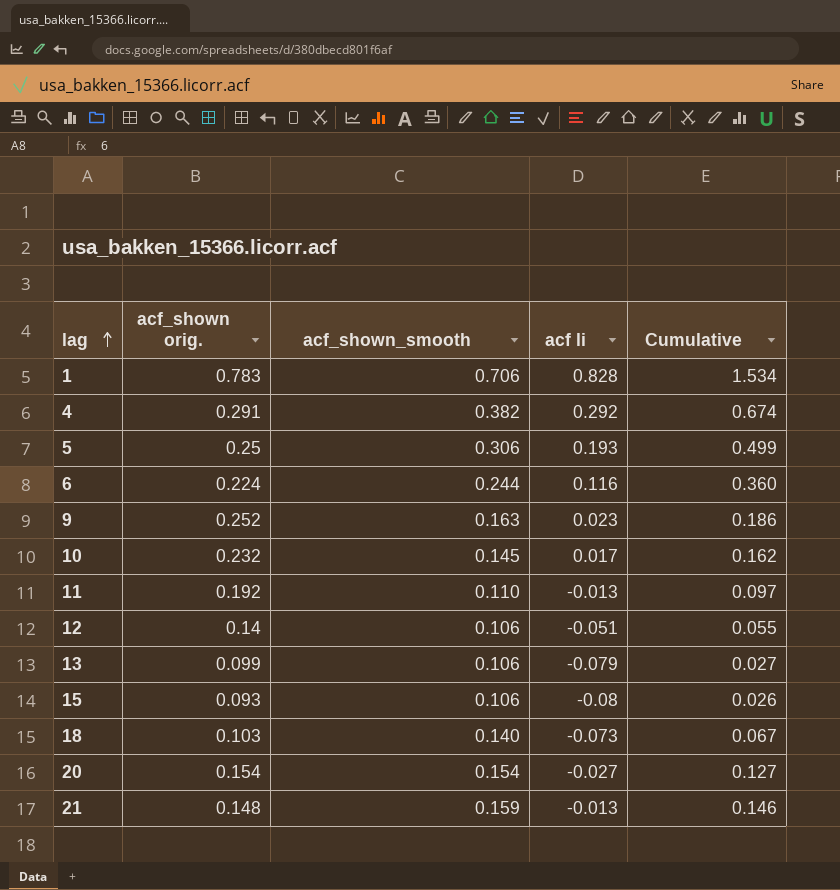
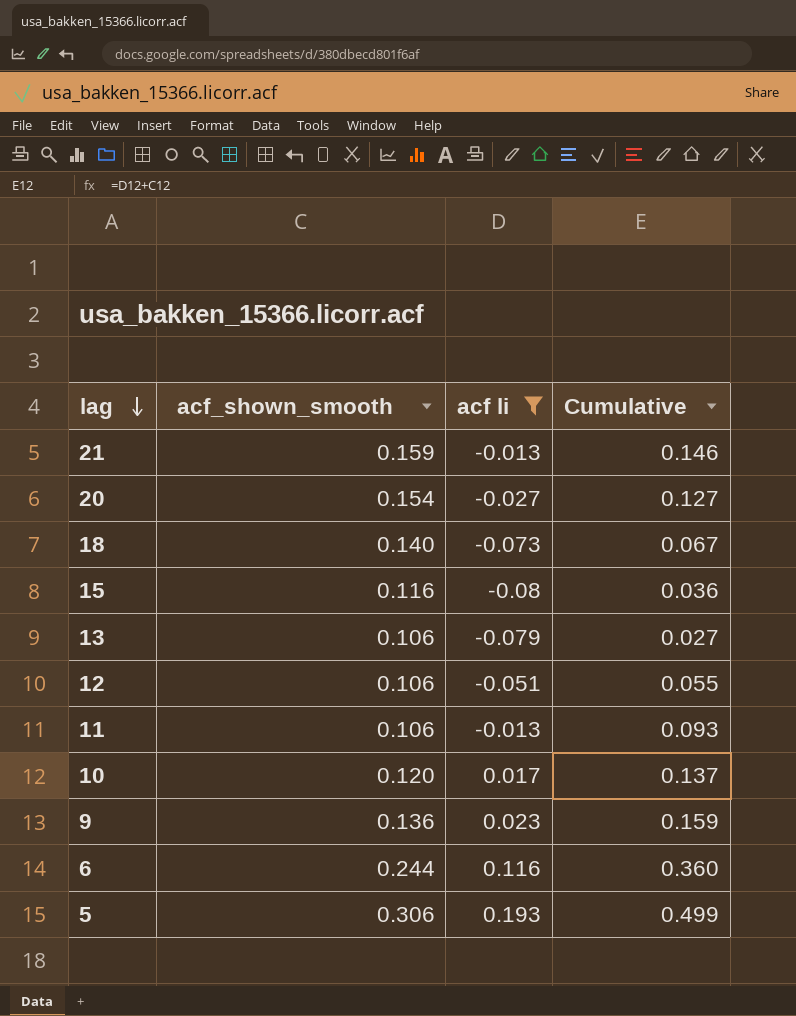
filter: none -> acf li <= 0.193
row order: lag ascending -> lag descending
column acf_shown orig. | position: 2 -> none
15 | acf_shown_smooth: 0.106 -> 0.116
15 | Cumulative: 0.026 -> 0.036
11 | acf_shown_smooth: 0.110 -> 0.106
11 | Cumulative: 0.097 -> 0.093
10 | acf_shown_smooth: 0.145 -> 0.120
10 | Cumulative: 0.162 -> 0.137
9 | acf_shown_smooth: 0.163 -> 0.136
9 | Cumulative: 0.186 -> 0.159

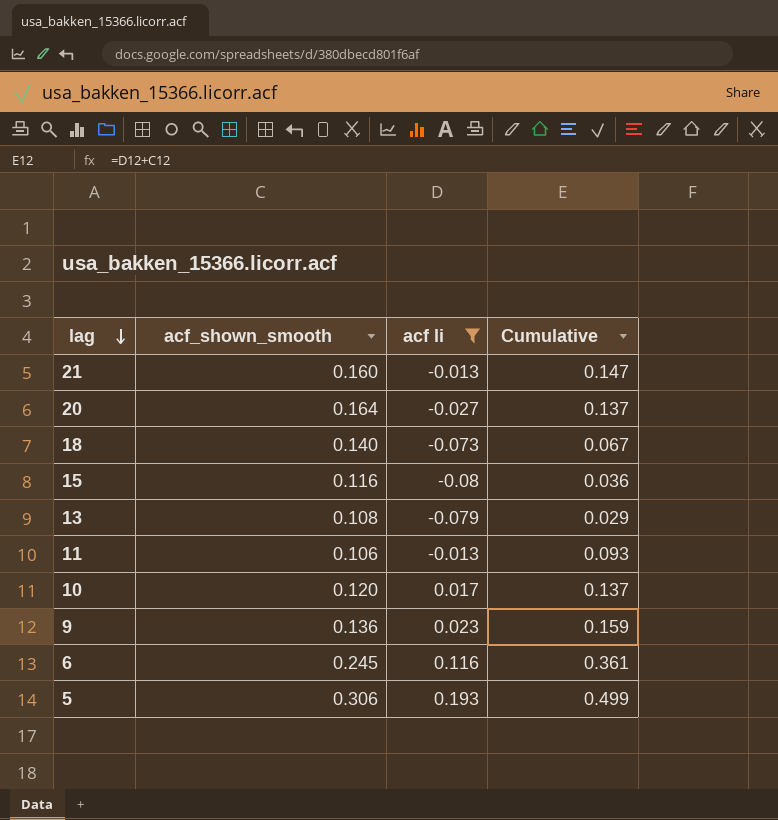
row 12: 0.106 | -0.051 | 0.055 -> none
21 | acf_shown_smooth: 0.159 -> 0.160
21 | Cumulative: 0.146 -> 0.147
20 | acf_shown_smooth: 0.154 -> 0.164
20 | Cumulative: 0.127 -> 0.137
13 | acf_shown_smooth: 0.106 -> 0.108
13 | Cumulative: 0.027 -> 0.029
6 | acf_shown_smooth: 0.244 -> 0.245
6 | Cumulative: 0.360 -> 0.361

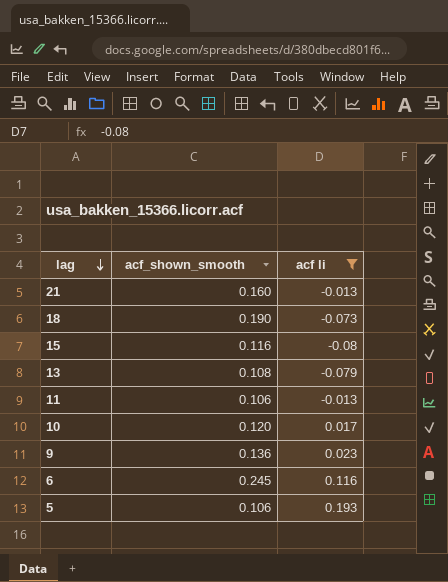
column Cumulative | formula: [acf_shown_smooth] + [acf li] -> none
row 20: 0.164 | -0.027 | 0.137 -> none
18 | acf_shown_smooth: 0.140 -> 0.190
5 | acf_shown_smooth: 0.306 -> 0.106

